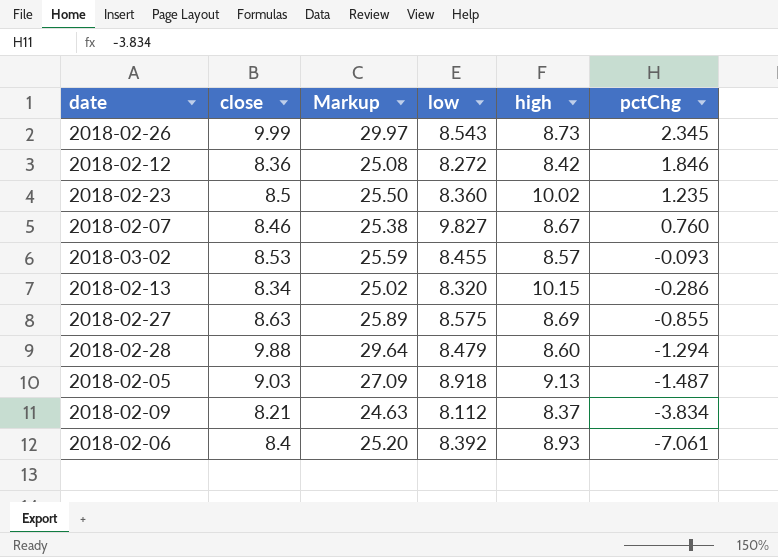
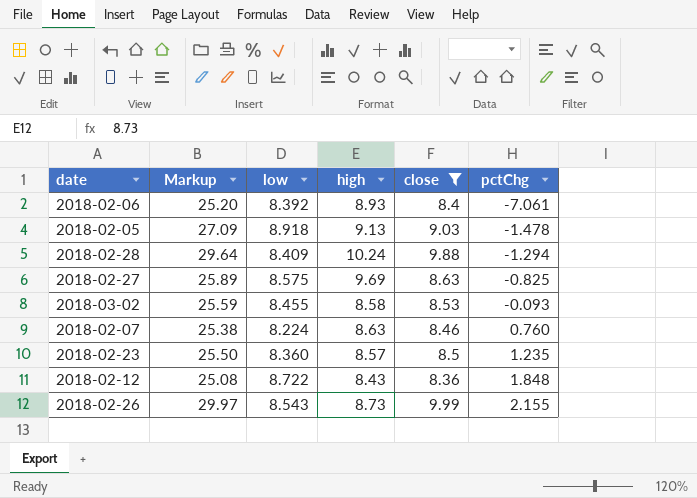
filter: none -> close >= 8.36
row order: pctChg descending -> pctChg ascending
column close | position: 2 -> 5
2018-02-05 | pctChg: -1.487 -> -1.478
2018-02-28 | low: 8.479 -> 8.409
2018-02-28 | high: 8.60 -> 10.24
2018-02-27 | high: 8.69 -> 9.69
2018-02-27 | pctChg: -0.855 -> -0.825
2018-03-02 | high: 8.57 -> 8.58
2018-02-07 | low: 9.827 -> 8.224
2018-02-07 | high: 8.67 -> 8.63
2018-02-23 | high: 10.02 -> 8.57
2018-02-12 | low: 8.272 -> 8.722
2018-02-12 | high: 8.42 -> 8.43
2018-02-12 | pctChg: 1.846 -> 1.848
2018-02-26 | pctChg: 2.345 -> 2.155

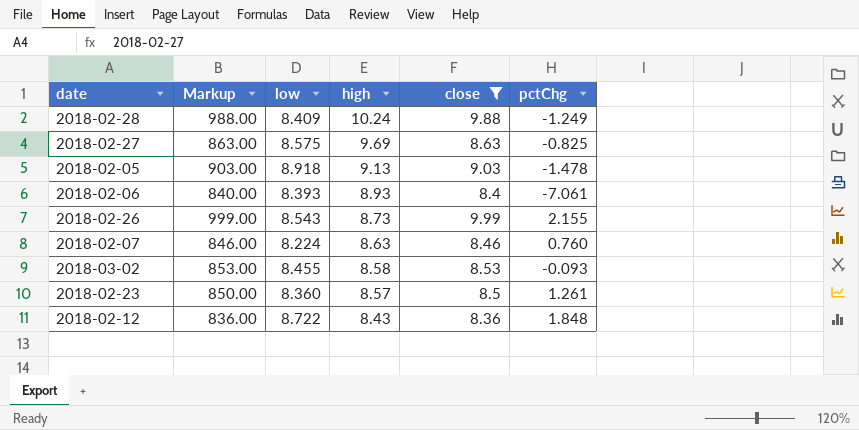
row order: pctChg ascending -> high descending
column Markup | formula: [close] * 3 -> [close] * 100
2018-02-28 | pctChg: -1.294 -> -1.249
2018-02-06 | low: 8.392 -> 8.393
2018-02-23 | pctChg: 1.235 -> 1.261

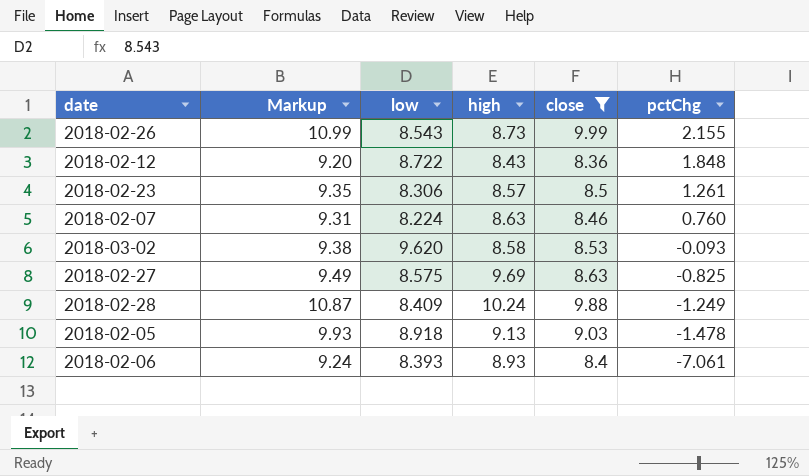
row order: high descending -> pctChg descending
column Markup | formula: [close] * 100 -> [close] * 1.1
2018-02-23 | low: 8.360 -> 8.306
2018-03-02 | low: 8.455 -> 9.620

